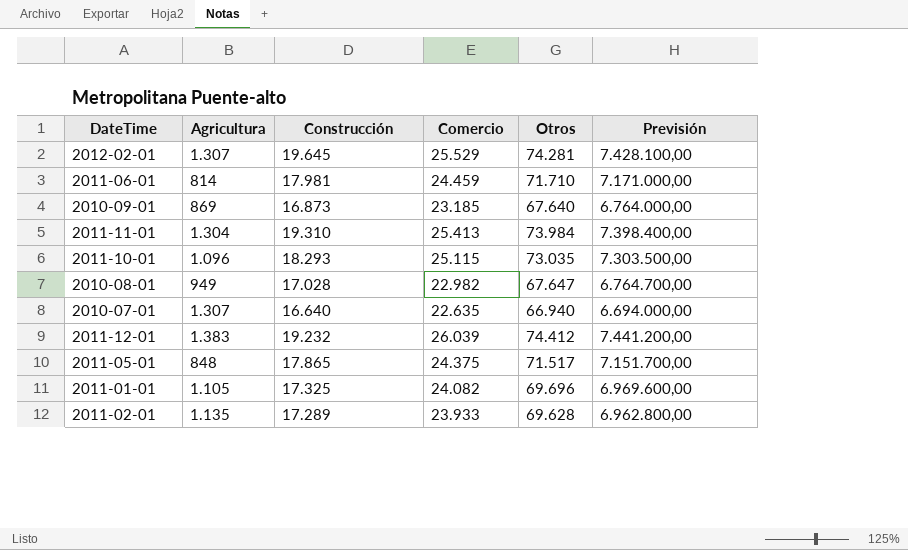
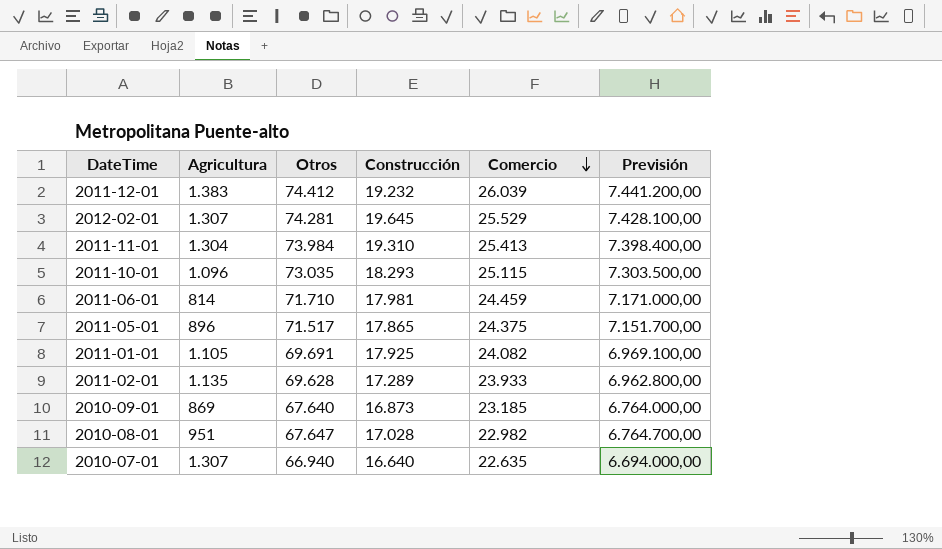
row order: none -> Comercio descending
column Otros | position: 5 -> 3
2011-05-01 | Agricultura: 848 -> 896
2011-01-01 | Otros: 69.696 -> 69.691
2011-01-01 | Construcción: 17.325 -> 17.925
2011-01-01 | Previsión: 6.969.600,00 -> 6.969.100,00
2010-08-01 | Agricultura: 949 -> 951

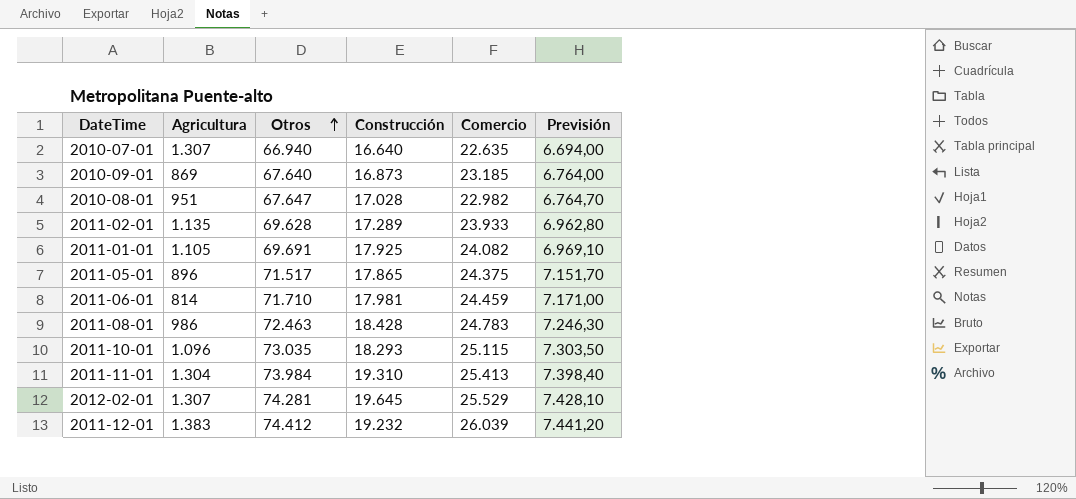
row order: Comercio descending -> Otros ascending
column Previsión | formula: [Otros] * 100 -> [Otros] * 0,1
row 2011-08-01: none -> 986 | 72.463 | 18.428 | 24.783 | 7.246,30

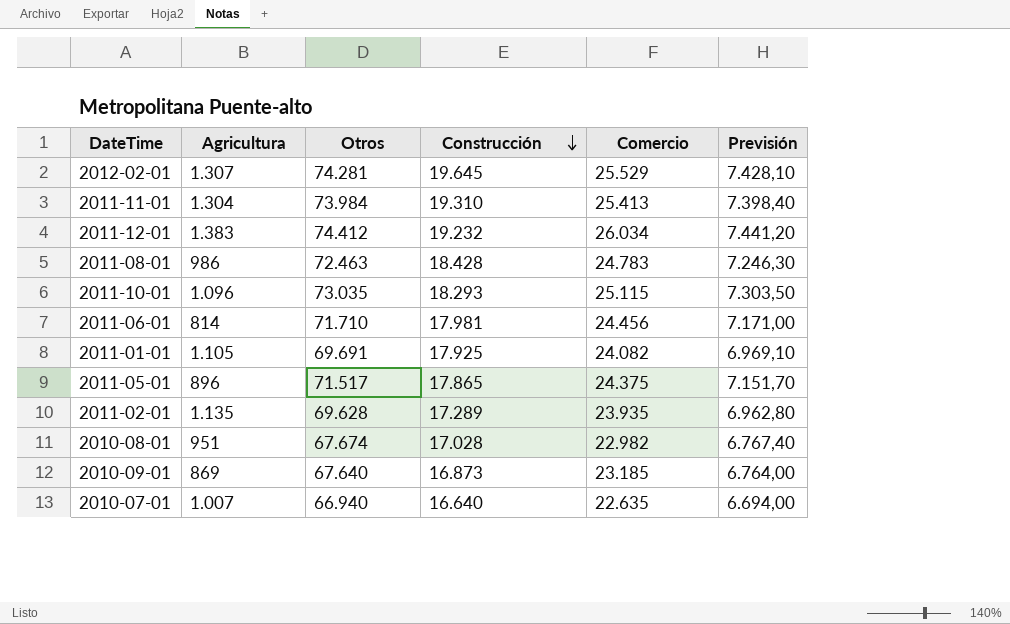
row order: Otros ascending -> Construcción descending
2011-12-01 | Comercio: 26.039 -> 26.034
2011-06-01 | Comercio: 24.459 -> 24.456
2011-02-01 | Comercio: 23.933 -> 23.935
2010-08-01 | Otros: 67.647 -> 67.674
2010-08-01 | Previsión: 6.764,70 -> 6.767,40
2010-07-01 | Agricultura: 1.307 -> 1.007

